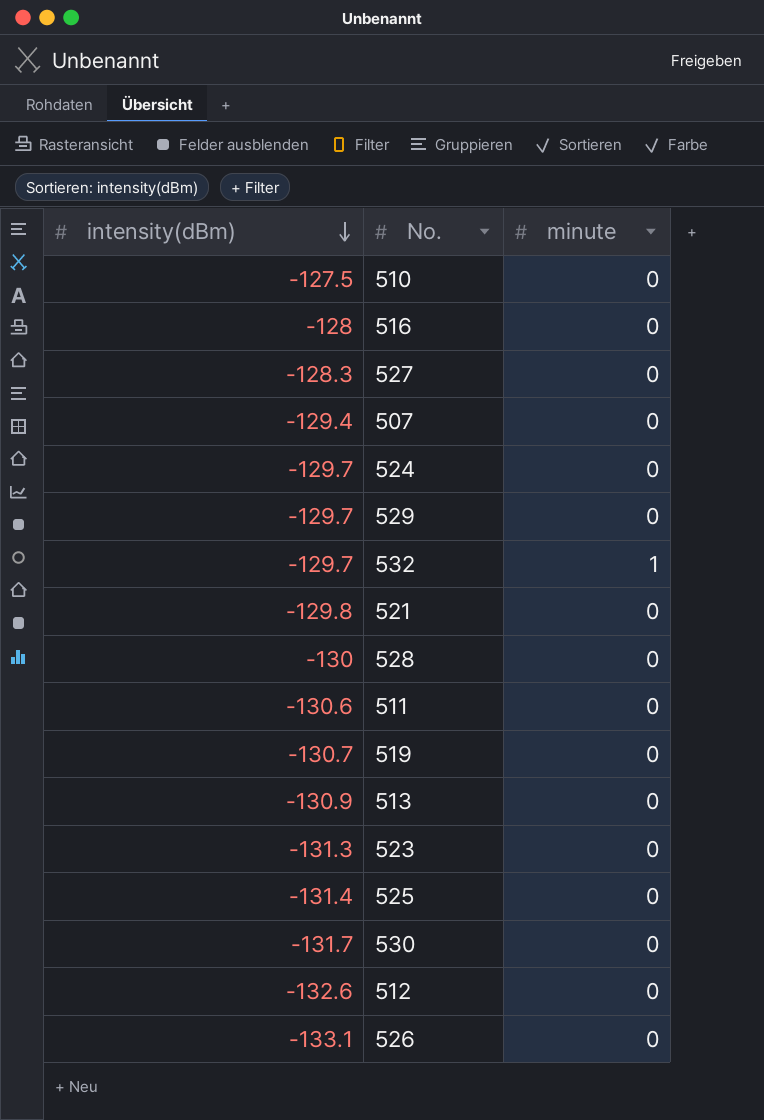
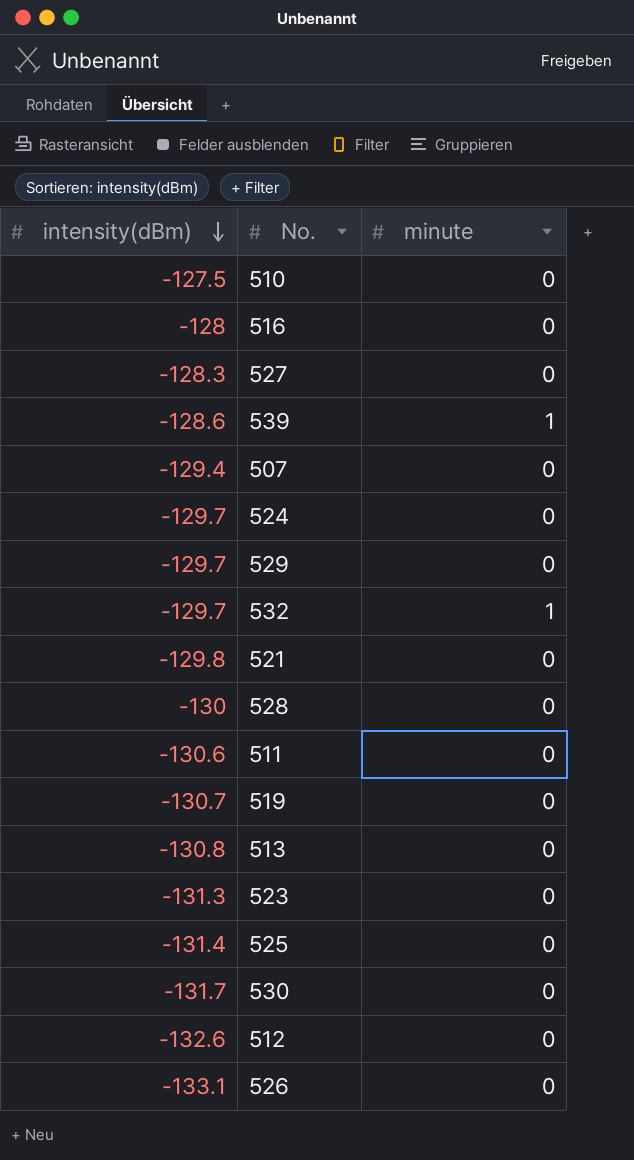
row 539: none -> -128.6 | 1
513 | intensity(dBm): -130.9 -> -130.8

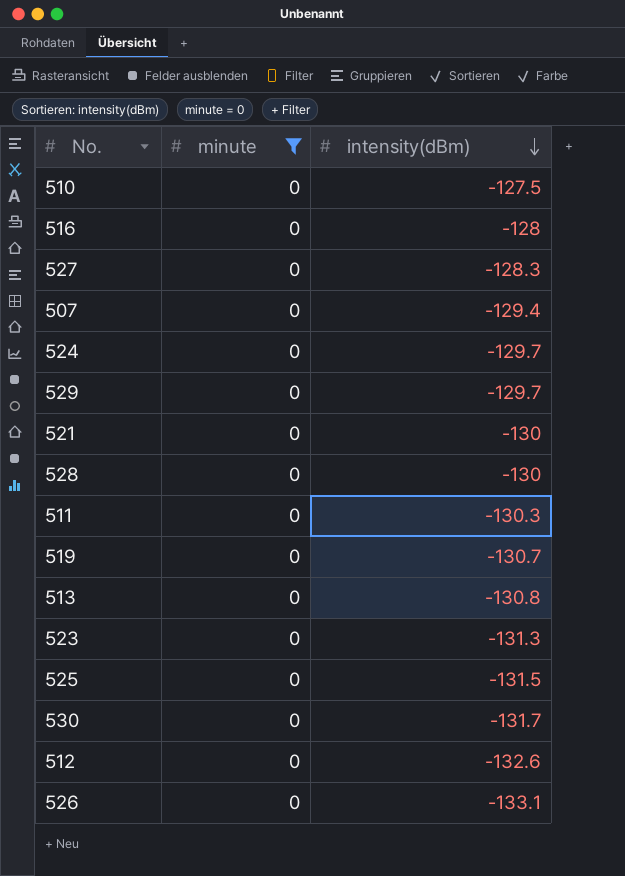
filter: none -> minute = 0
column intensity(dBm) | position: 1 -> 3
521 | intensity(dBm): -129.8 -> -130
511 | intensity(dBm): -130.6 -> -130.3
525 | intensity(dBm): -131.4 -> -131.5

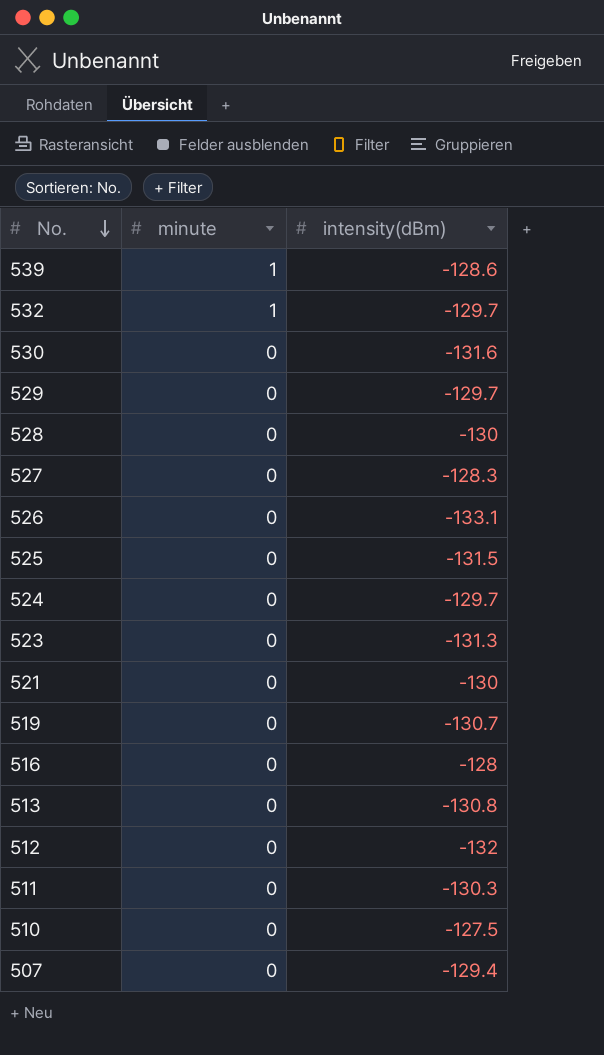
filter: minute = 0 -> none
row order: intensity(dBm) descending -> No. descending
530 | intensity(dBm): -131.7 -> -131.6
512 | intensity(dBm): -132.6 -> -132

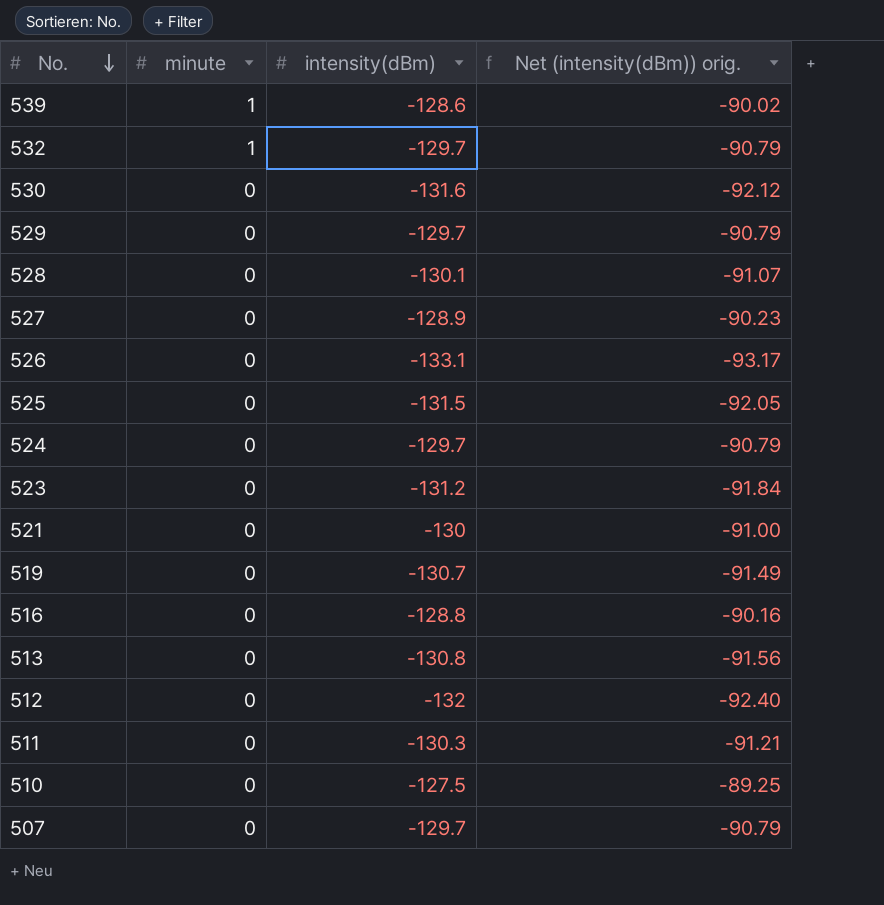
column Net (intensity(dBm)) orig. | formula: none -> [intensity(dBm)] * 0.7
528 | intensity(dBm): -130 -> -130.1
527 | intensity(dBm): -128.3 -> -128.9
523 | intensity(dBm): -131.3 -> -131.2
516 | intensity(dBm): -128 -> -128.8
507 | intensity(dBm): -129.4 -> -129.7

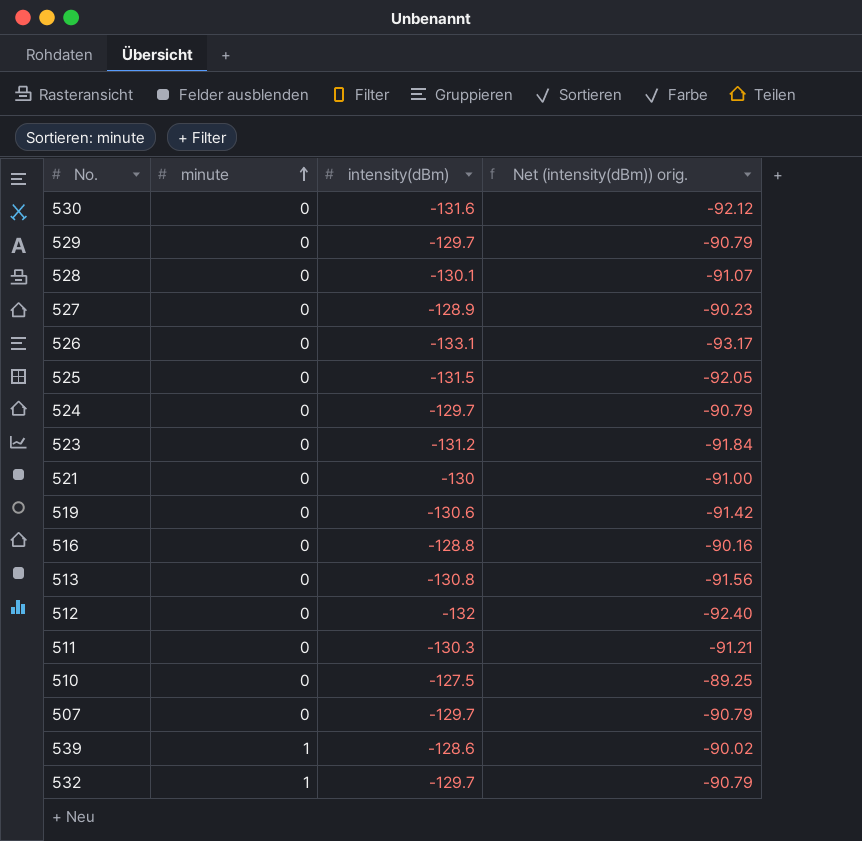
row order: No. descending -> minute ascending
519 | intensity(dBm): -130.7 -> -130.6
519 | Net (intensity(dBm)) orig.: -91.49 -> -91.42

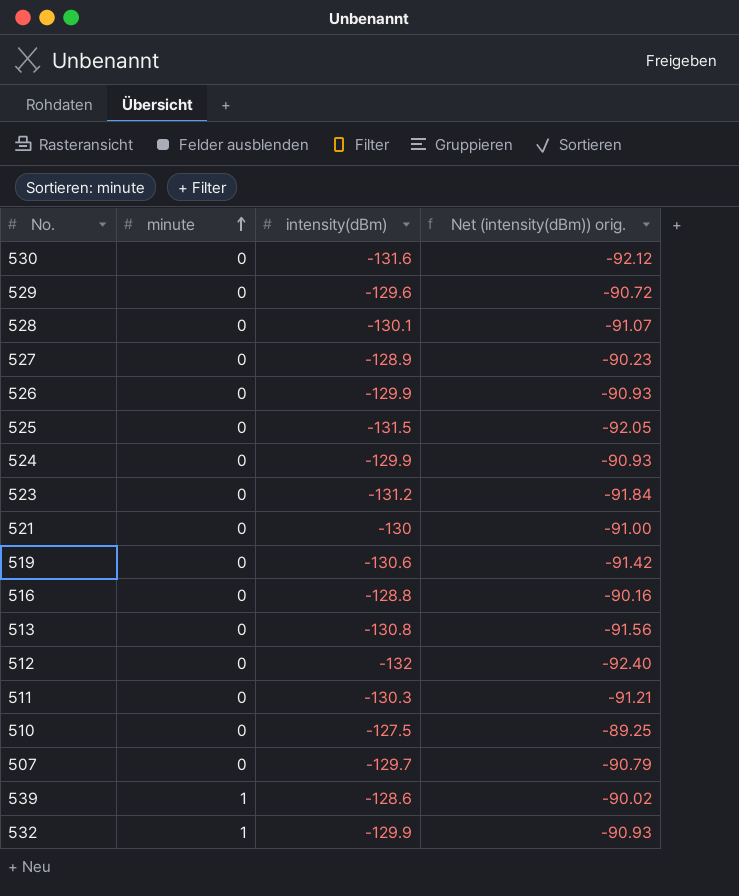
529 | intensity(dBm): -129.7 -> -129.6
529 | Net (intensity(dBm)) orig.: -90.79 -> -90.72
526 | intensity(dBm): -133.1 -> -129.9
526 | Net (intensity(dBm)) orig.: -93.17 -> -90.93
524 | intensity(dBm): -129.7 -> -129.9
524 | Net (intensity(dBm)) orig.: -90.79 -> -90.93
532 | intensity(dBm): -129.7 -> -129.9
532 | Net (intensity(dBm)) orig.: -90.79 -> -90.93

